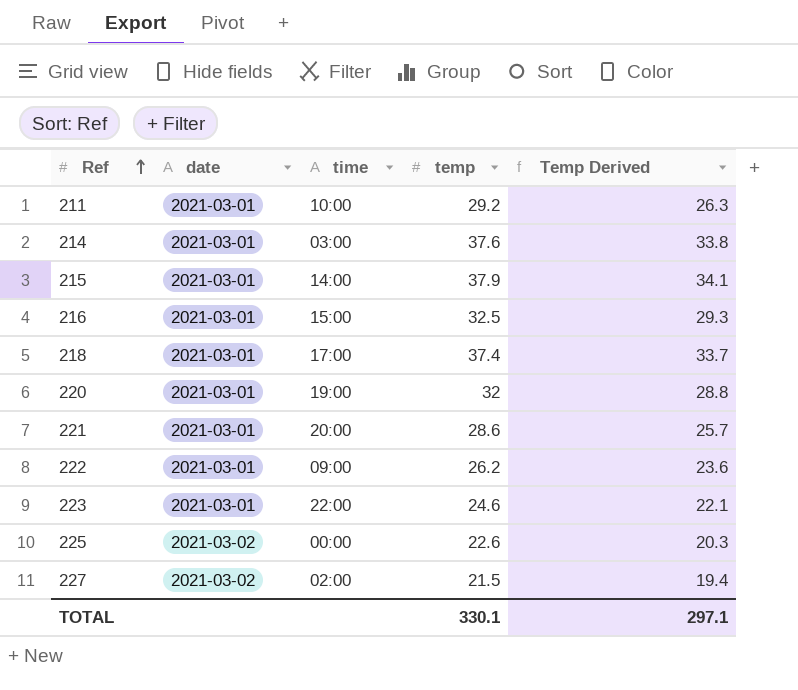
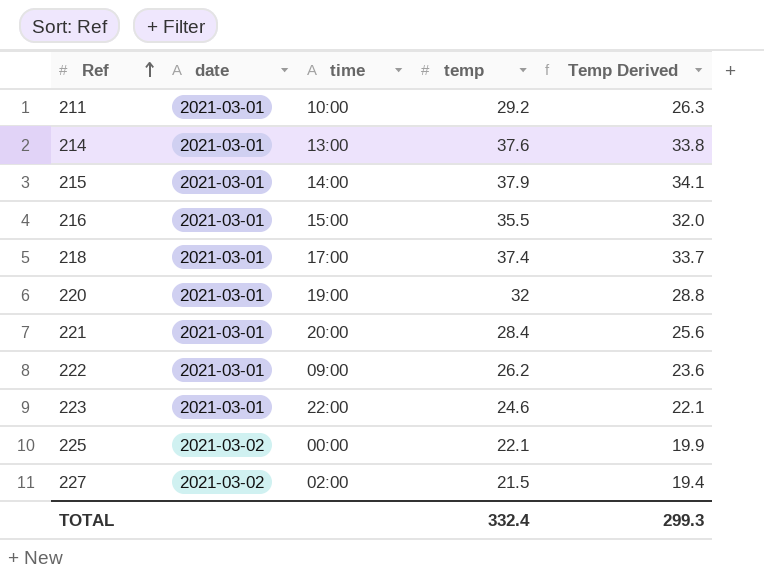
214 | time: 03:00 -> 13:00
216 | temp: 32.5 -> 35.5
216 | Temp Derived: 29.3 -> 32.0
221 | temp: 28.6 -> 28.4
221 | Temp Derived: 25.7 -> 25.6
225 | temp: 22.6 -> 22.1
225 | Temp Derived: 20.3 -> 19.9
TOTAL | temp: 330.1 -> 332.4
TOTAL | Temp Derived: 297.1 -> 299.3

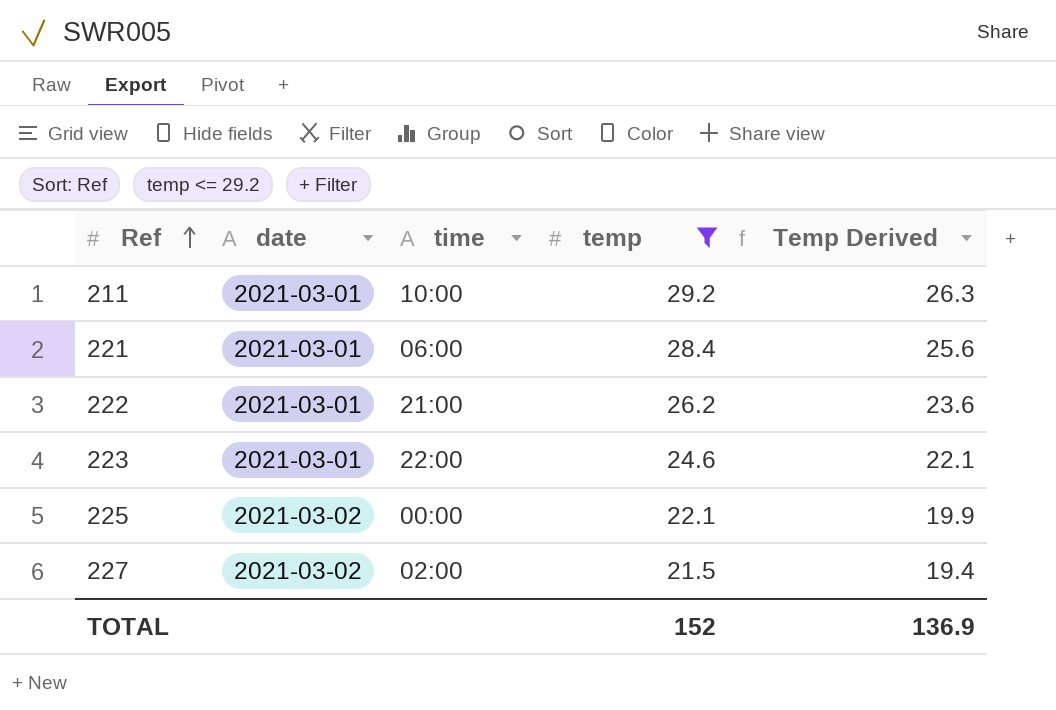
filter: none -> temp <= 29.2
221 | time: 20:00 -> 06:00
222 | time: 09:00 -> 21:00
TOTAL | temp: 332.4 -> 152
TOTAL | Temp Derived: 299.3 -> 136.9

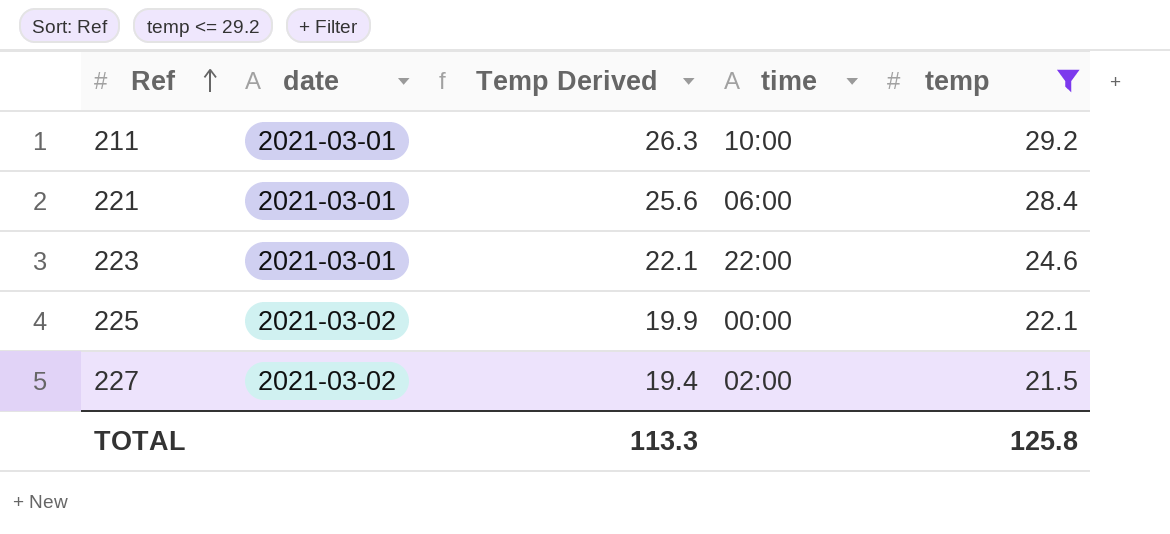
column Temp Derived | position: 5 -> 3
row 222: 2021-03-01 | 21:00 | 26.2 | 23.6 -> none
TOTAL | Temp Derived: 136.9 -> 113.3
TOTAL | temp: 152 -> 125.8

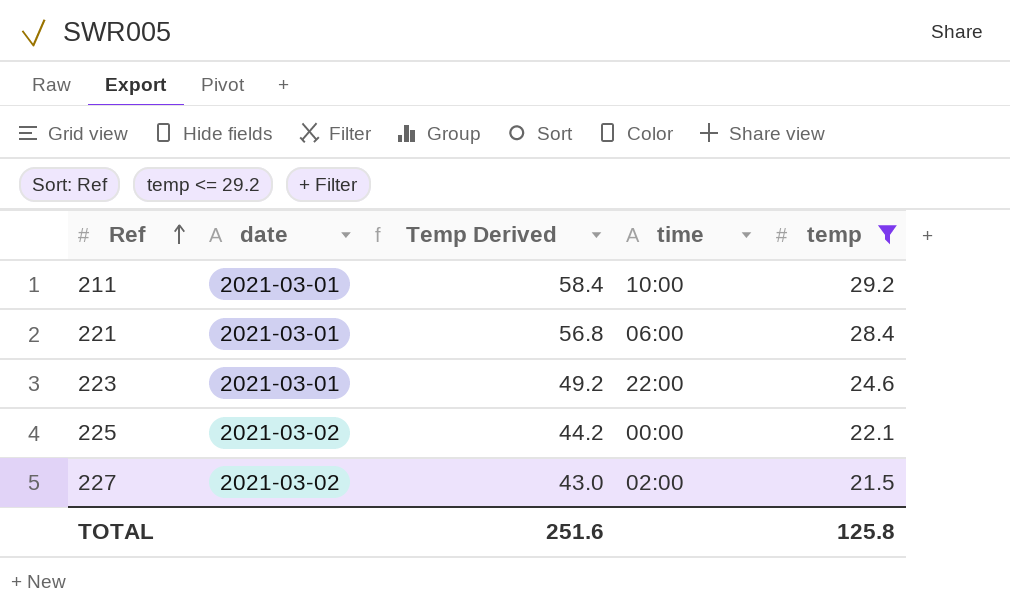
column Temp Derived | formula: [temp] * 0.9 -> [temp] * 2
TOTAL | Temp Derived: 113.3 -> 251.6

